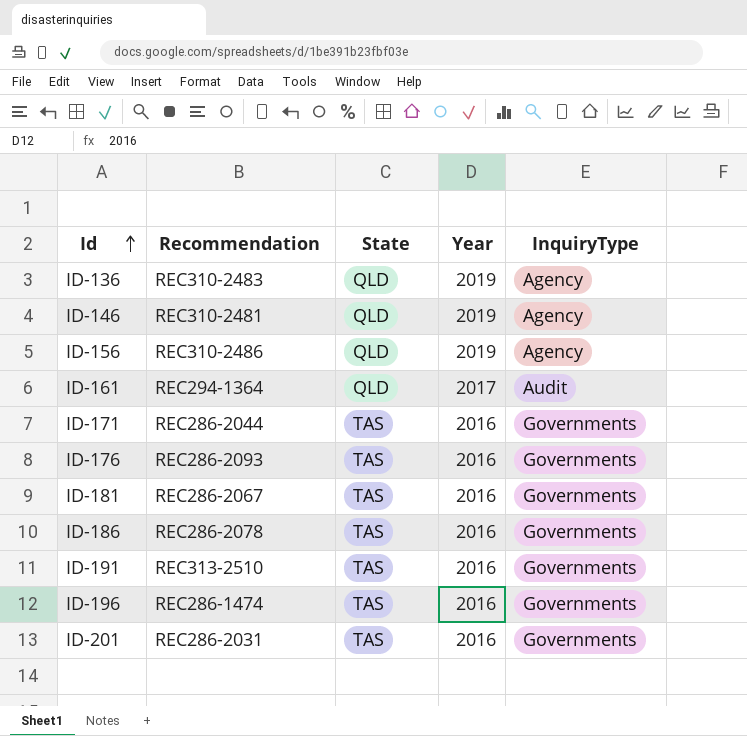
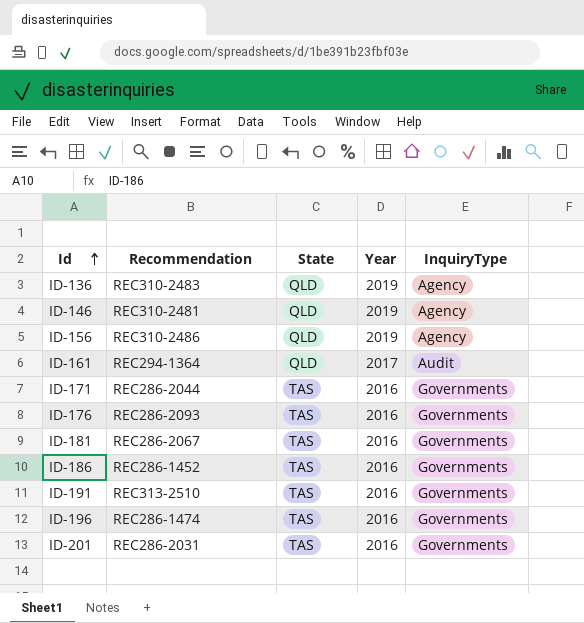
ID-186 | Recommendation: REC286-2078 -> REC286-1452

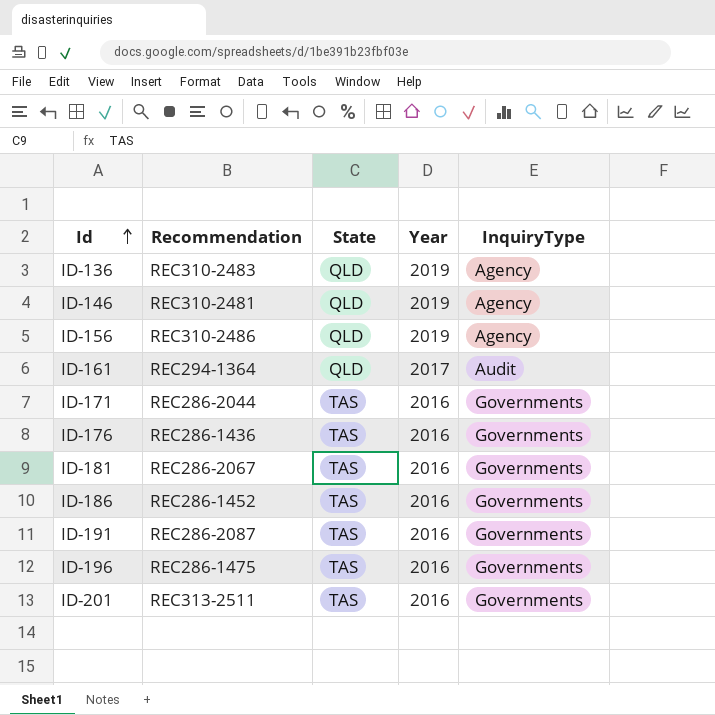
ID-176 | Recommendation: REC286-2093 -> REC286-1436
ID-191 | Recommendation: REC313-2510 -> REC286-2087
ID-196 | Recommendation: REC286-1474 -> REC286-1475
ID-201 | Recommendation: REC286-2031 -> REC313-2511

